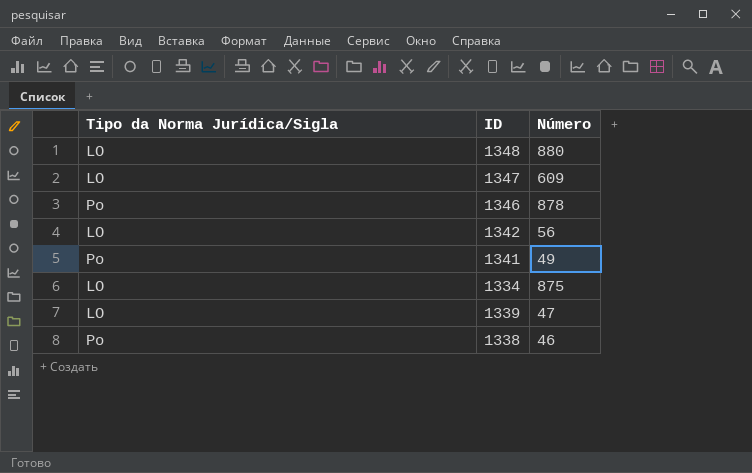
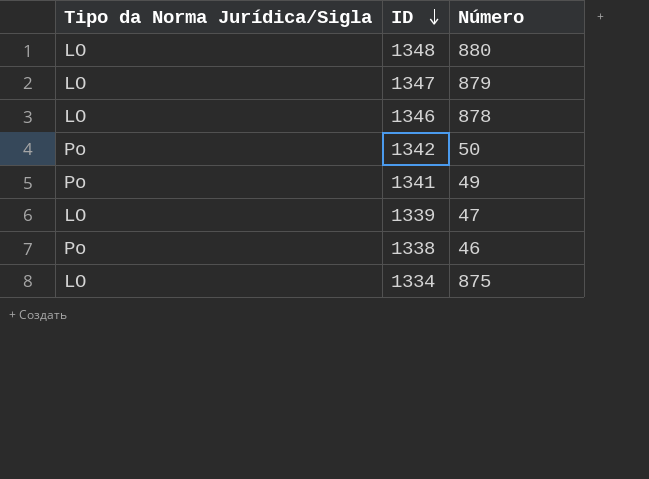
row order: none -> ID descending
1347 | Número: 609 -> 879
1346 | Tipo da Norma Jurídica/Sigla: Po -> LO
1342 | Tipo da Norma Jurídica/Sigla: LO -> Po
1342 | Número: 56 -> 50

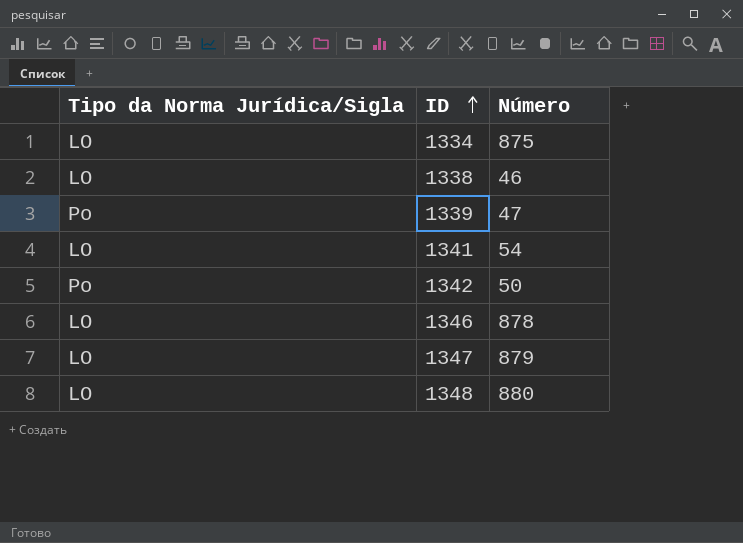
row order: ID descending -> ID ascending
1338 | Tipo da Norma Jurídica/Sigla: Po -> LO
1339 | Tipo da Norma Jurídica/Sigla: LO -> Po
1341 | Tipo da Norma Jurídica/Sigla: Po -> LO
1341 | Número: 49 -> 54

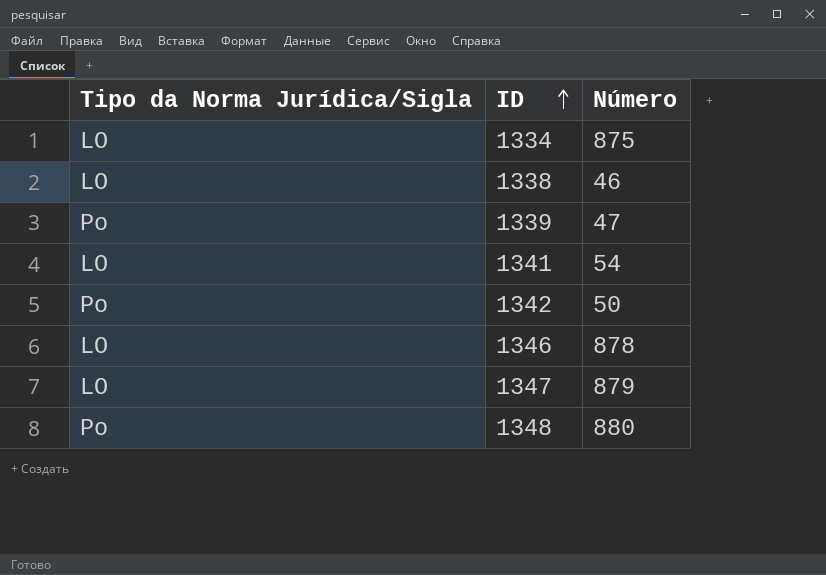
1348 | Tipo da Norma Jurídica/Sigla: LO -> Po

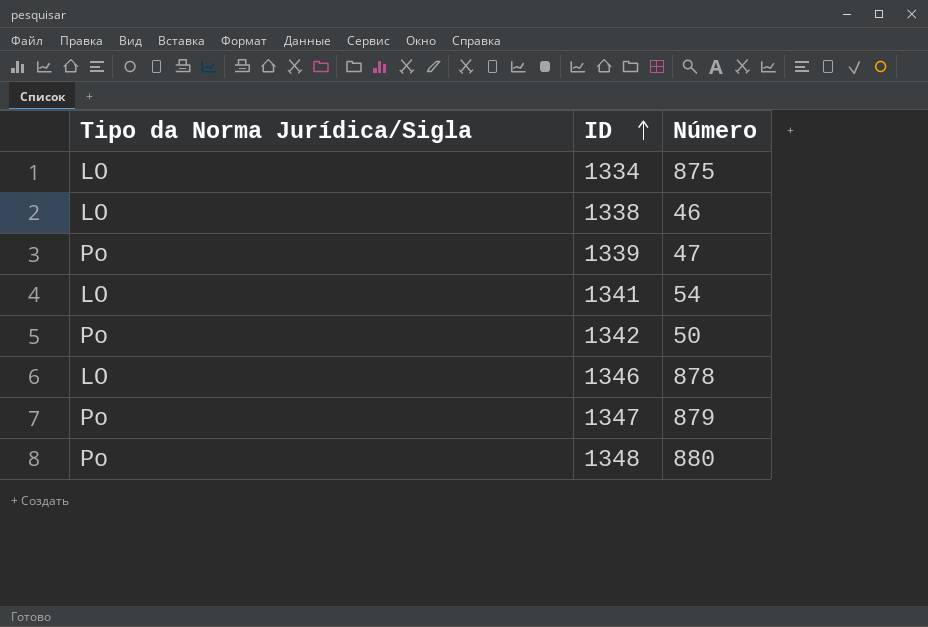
1347 | Tipo da Norma Jurídica/Sigla: LO -> Po

